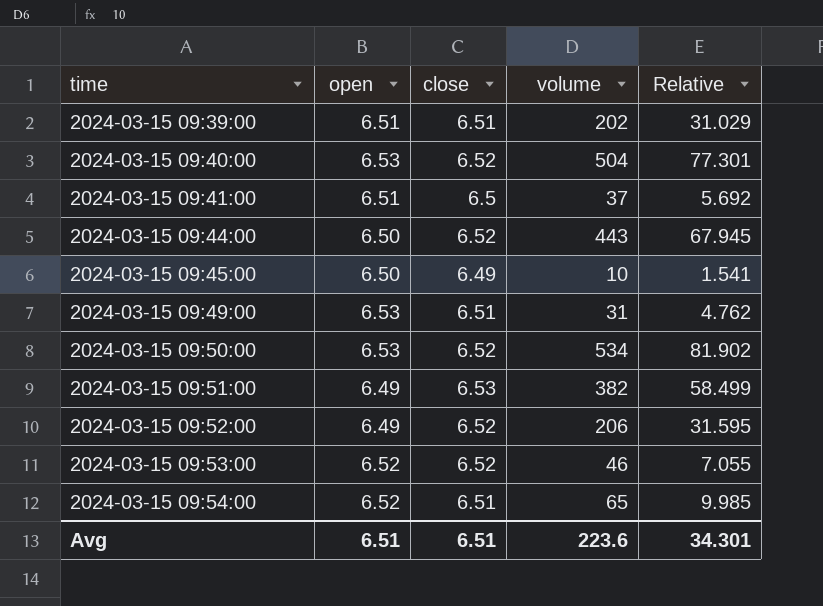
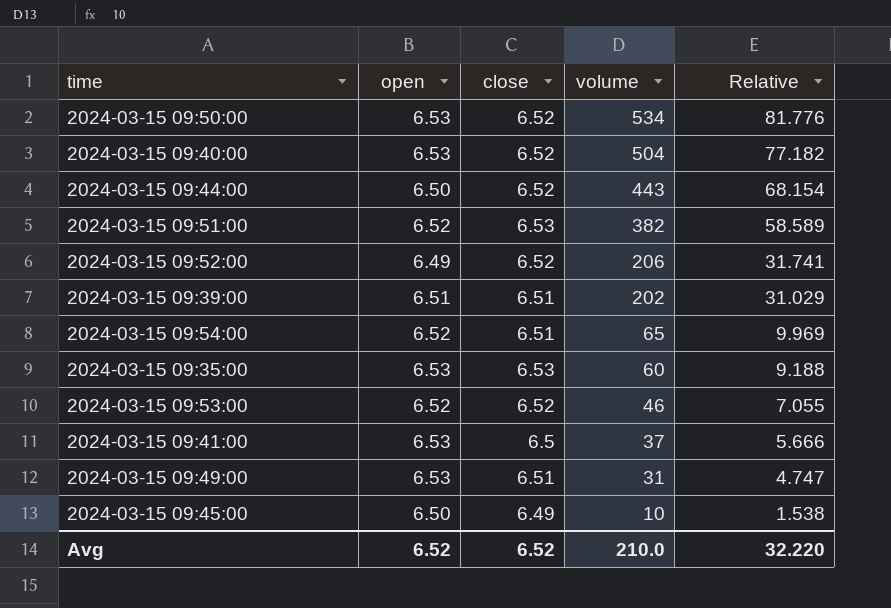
row order: time ascending -> volume descending
column Relative | formula: [volume] / [close] -> [volume] / [open]
2024-03-15 09:51:00 | open: 6.49 -> 6.52
row 2024-03-15 09:35:00: none -> 6.53 | 6.53 | 60 | 9.188
2024-03-15 09:41:00 | open: 6.51 -> 6.53
Avg | open: 6.51 -> 6.52
Avg | close: 6.51 -> 6.52
Avg | volume: 223.6 -> 210.0
Avg | Relative: 34.301 -> 32.220

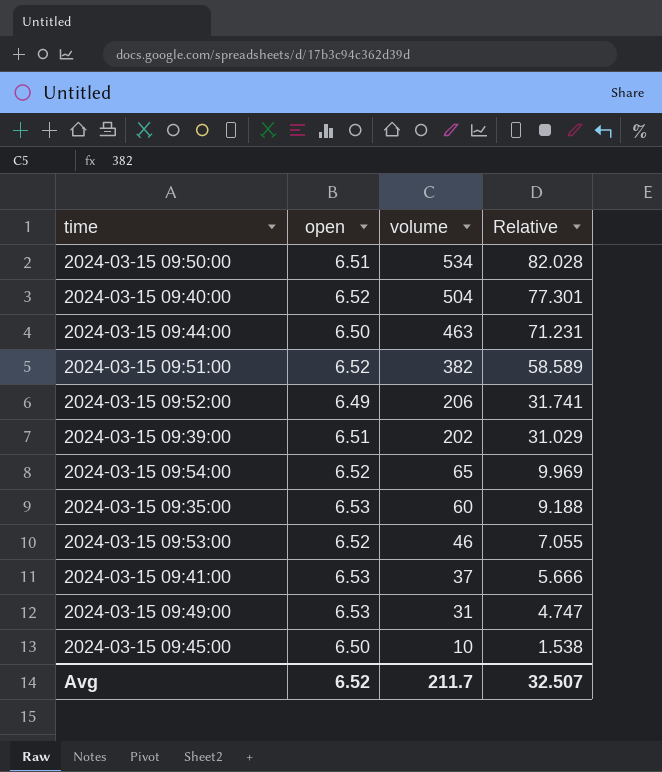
column close | position: 3 -> none
2024-03-15 09:50:00 | open: 6.53 -> 6.51
2024-03-15 09:50:00 | Relative: 81.776 -> 82.028
2024-03-15 09:40:00 | open: 6.53 -> 6.52
2024-03-15 09:40:00 | Relative: 77.182 -> 77.301
2024-03-15 09:44:00 | volume: 443 -> 463
2024-03-15 09:44:00 | Relative: 68.154 -> 71.231
Avg | volume: 210.0 -> 211.7
Avg | Relative: 32.220 -> 32.507

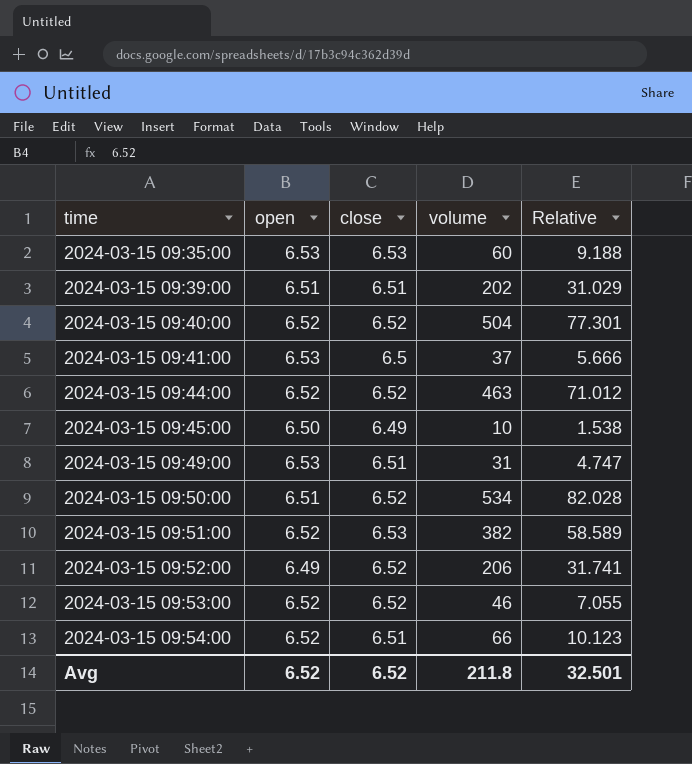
row order: volume descending -> time ascending
column close | position: none -> 3
2024-03-15 09:44:00 | open: 6.50 -> 6.52
2024-03-15 09:44:00 | Relative: 71.231 -> 71.012
2024-03-15 09:54:00 | volume: 65 -> 66
2024-03-15 09:54:00 | Relative: 9.969 -> 10.123
Avg | volume: 211.7 -> 211.8
Avg | Relative: 32.507 -> 32.501

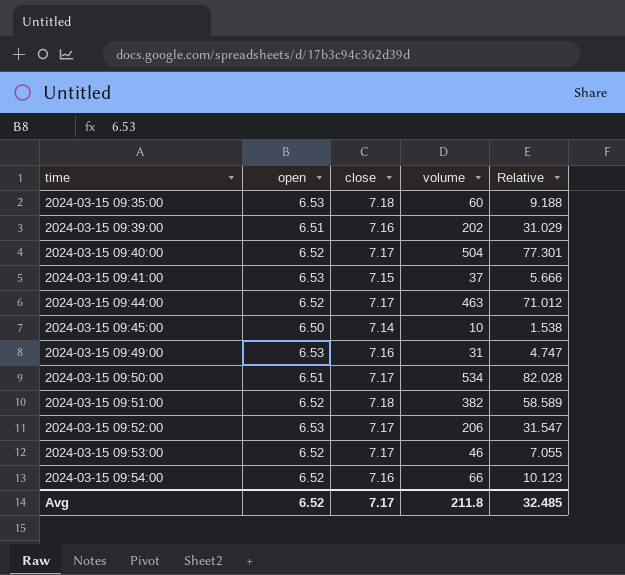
2024-03-15 09:35:00 | close: 6.53 -> 7.18
2024-03-15 09:39:00 | close: 6.51 -> 7.16
2024-03-15 09:40:00 | close: 6.52 -> 7.17
2024-03-15 09:41:00 | close: 6.5 -> 7.15
2024-03-15 09:44:00 | close: 6.52 -> 7.17
2024-03-15 09:45:00 | close: 6.49 -> 7.14
2024-03-15 09:49:00 | close: 6.51 -> 7.16
2024-03-15 09:50:00 | close: 6.52 -> 7.17
2024-03-15 09:51:00 | close: 6.53 -> 7.18
2024-03-15 09:52:00 | open: 6.49 -> 6.53
2024-03-15 09:52:00 | close: 6.52 -> 7.17
2024-03-15 09:52:00 | Relative: 31.741 -> 31.547
2024-03-15 09:53:00 | close: 6.52 -> 7.17
2024-03-15 09:54:00 | close: 6.51 -> 7.16
Avg | close: 6.52 -> 7.17
Avg | Relative: 32.501 -> 32.485

